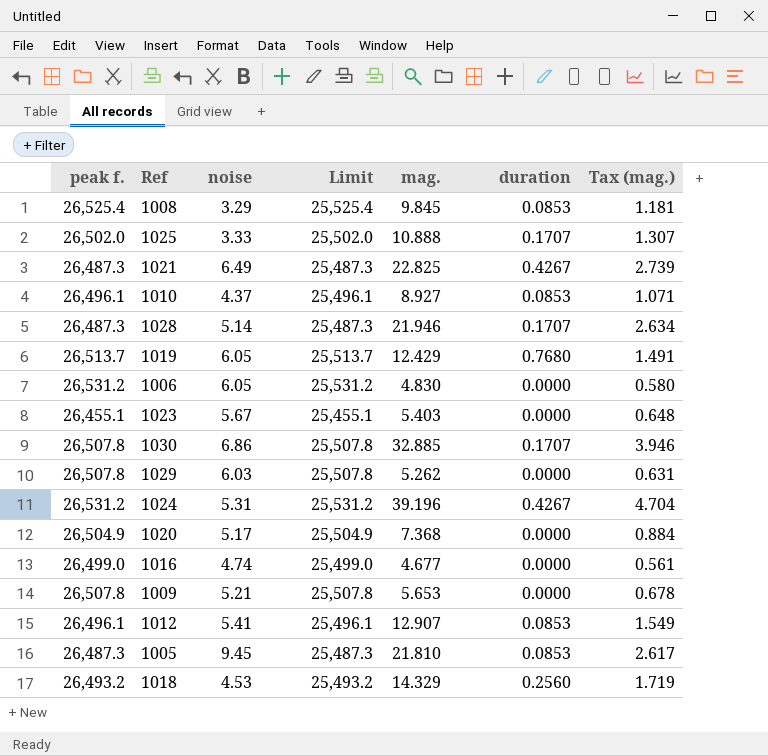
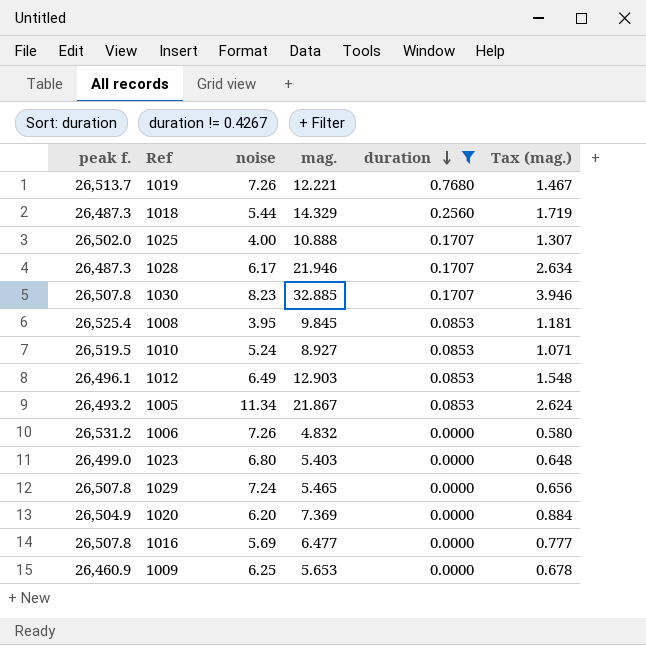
filter: none -> duration != 0.4267
row order: none -> duration descending
column Limit | formula: [peak f.] - 1000 -> none
1019 | noise: 6.05 -> 7.26
1019 | mag.: 12.429 -> 12.221
1019 | Tax (mag.): 1.491 -> 1.467
1018 | peak f.: 26,493.2 -> 26,487.3
1018 | noise: 4.53 -> 5.44
1025 | noise: 3.33 -> 4.00
1028 | noise: 5.14 -> 6.17
1030 | noise: 6.86 -> 8.23
1008 | noise: 3.29 -> 3.95
1010 | peak f.: 26,496.1 -> 26,519.5
1010 | noise: 4.37 -> 5.24
1012 | noise: 5.41 -> 6.49
1012 | mag.: 12.907 -> 12.903
1012 | Tax (mag.): 1.549 -> 1.548
1005 | peak f.: 26,487.3 -> 26,493.2
1005 | noise: 9.45 -> 11.34
1005 | mag.: 21.810 -> 21.867
1005 | Tax (mag.): 2.617 -> 2.624
1006 | noise: 6.05 -> 7.26
1006 | mag.: 4.830 -> 4.832
1023 | peak f.: 26,455.1 -> 26,499.0
1023 | noise: 5.67 -> 6.80
1029 | noise: 6.03 -> 7.24
1029 | mag.: 5.262 -> 5.465
1029 | Tax (mag.): 0.631 -> 0.656
1020 | noise: 5.17 -> 6.20
1020 | mag.: 7.368 -> 7.369
1016 | peak f.: 26,499.0 -> 26,507.8
1016 | noise: 4.74 -> 5.69
1016 | mag.: 4.677 -> 6.477
1016 | Tax (mag.): 0.561 -> 0.777
1009 | peak f.: 26,507.8 -> 26,460.9
1009 | noise: 5.21 -> 6.25

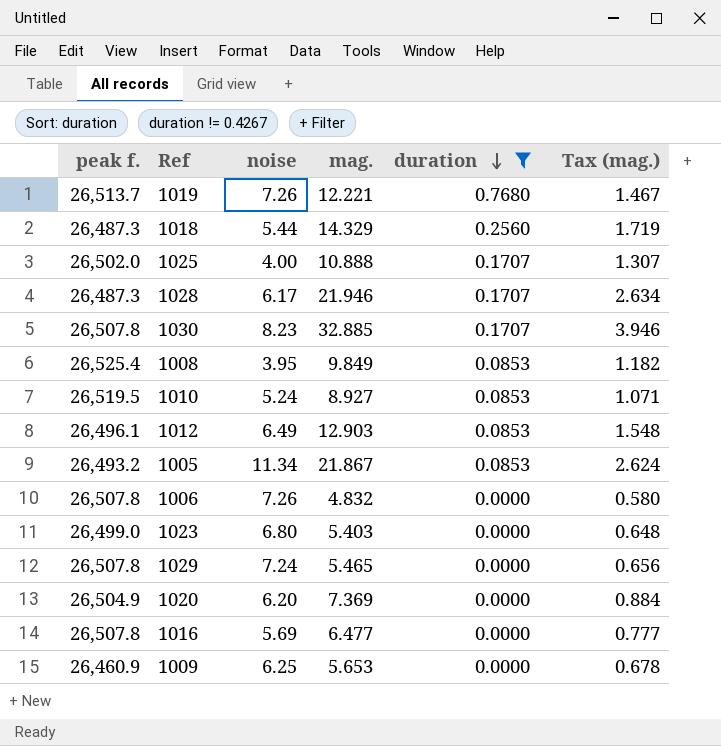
1008 | mag.: 9.845 -> 9.849
1008 | Tax (mag.): 1.181 -> 1.182
1006 | peak f.: 26,531.2 -> 26,507.8

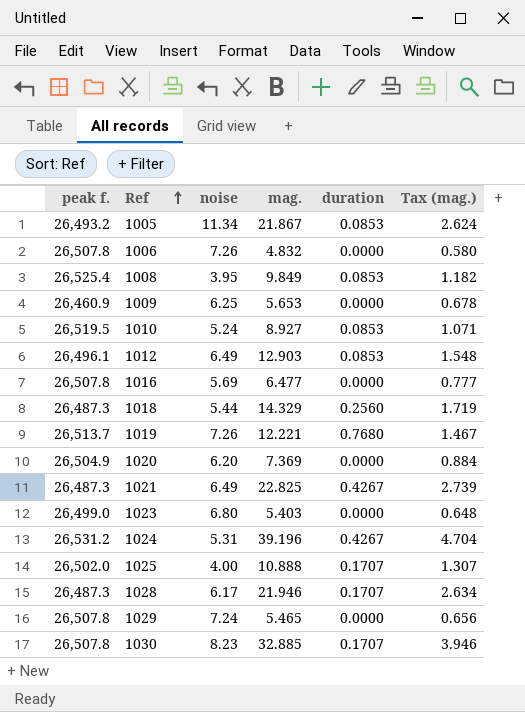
filter: duration != 0.4267 -> none
row order: duration descending -> Ref ascending

